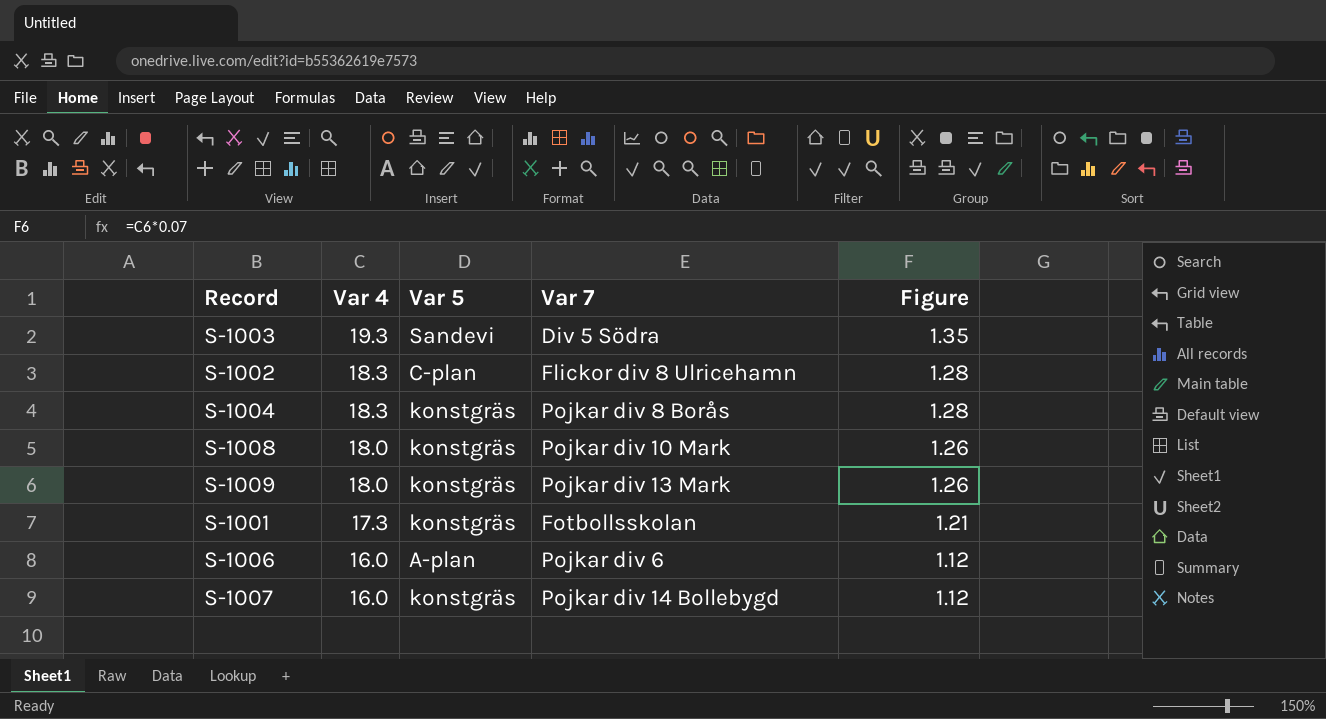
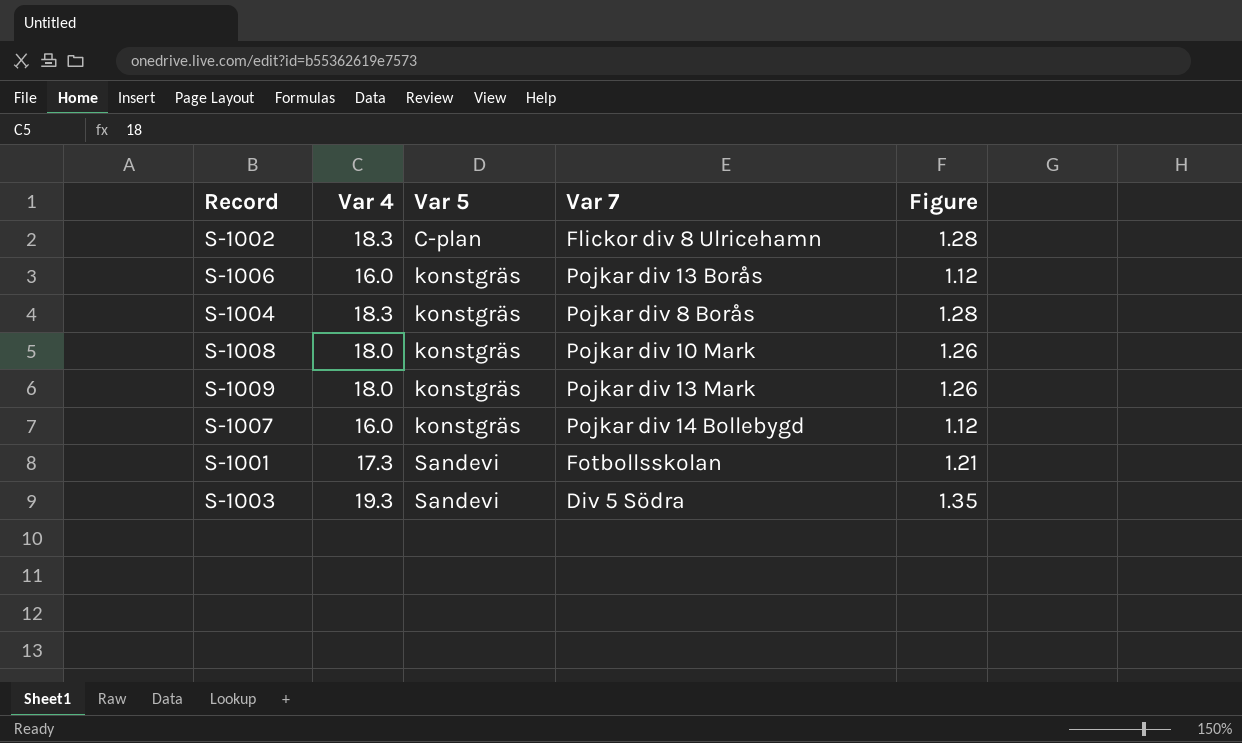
row order: Var 4 descending -> Var 5 ascending
S-1006 | Var 5: A-plan -> konstgräs
S-1006 | Var 7: Pojkar div 6 -> Pojkar div 13 Borås
S-1001 | Var 5: konstgräs -> Sandevi

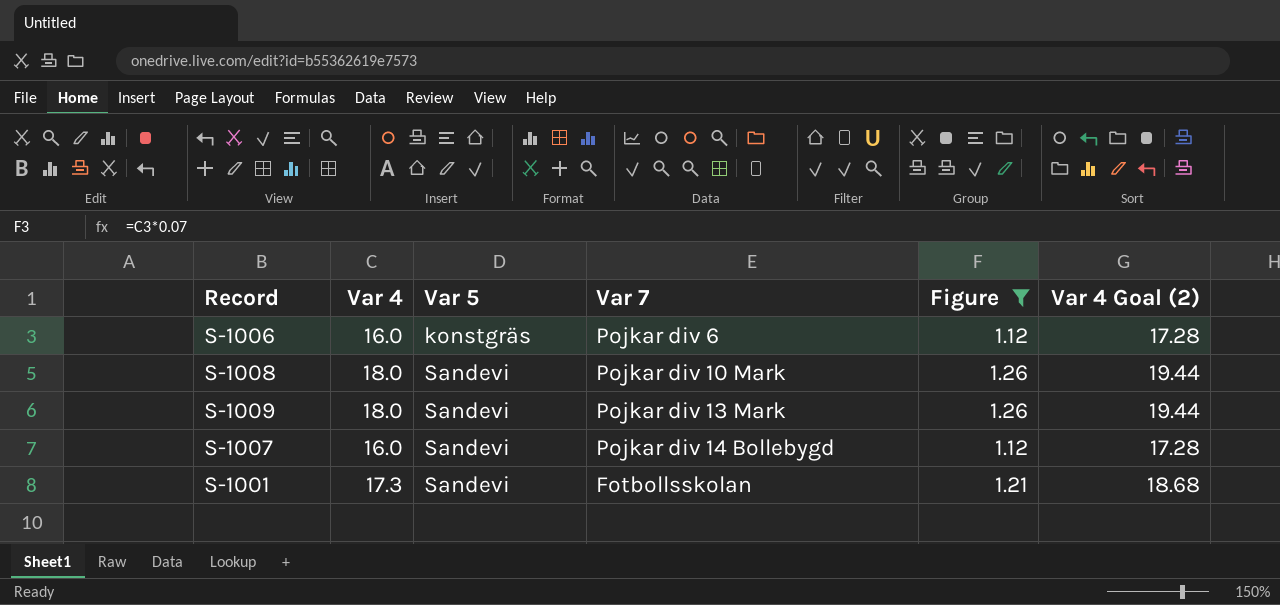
filter: none -> Figure <= 1.26
column Var 4 Goal (2) | formula: none -> [Var 4] * 1.08
S-1006 | Var 7: Pojkar div 13 Borås -> Pojkar div 6
S-1008 | Var 5: konstgräs -> Sandevi
S-1009 | Var 5: konstgräs -> Sandevi
S-1007 | Var 5: konstgräs -> Sandevi

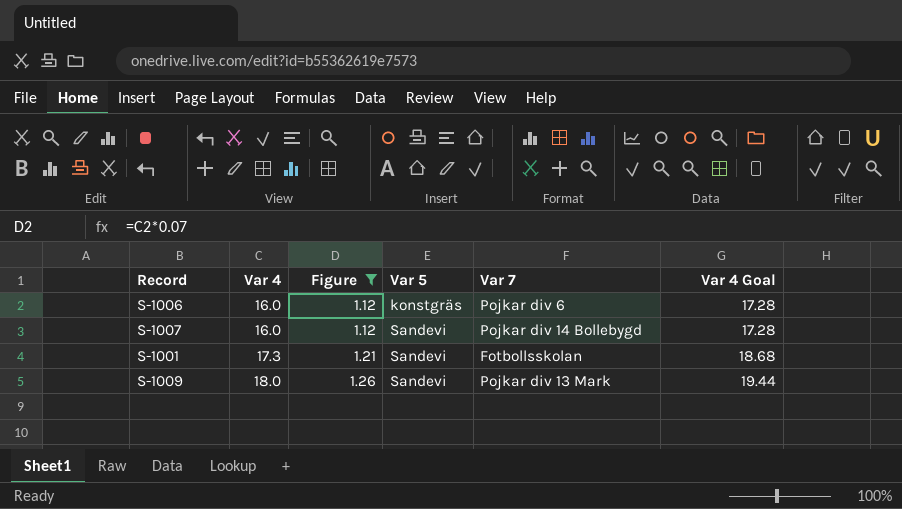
row order: Var 5 ascending -> Var 4 ascending
column Figure | position: 5 -> 3
column name: Var 4 Goal (2) -> Var 4 Goal
row S-1008: 18.0 | Sandevi | Pojkar div 10 Mark | 1.26 | 19.44 -> none

